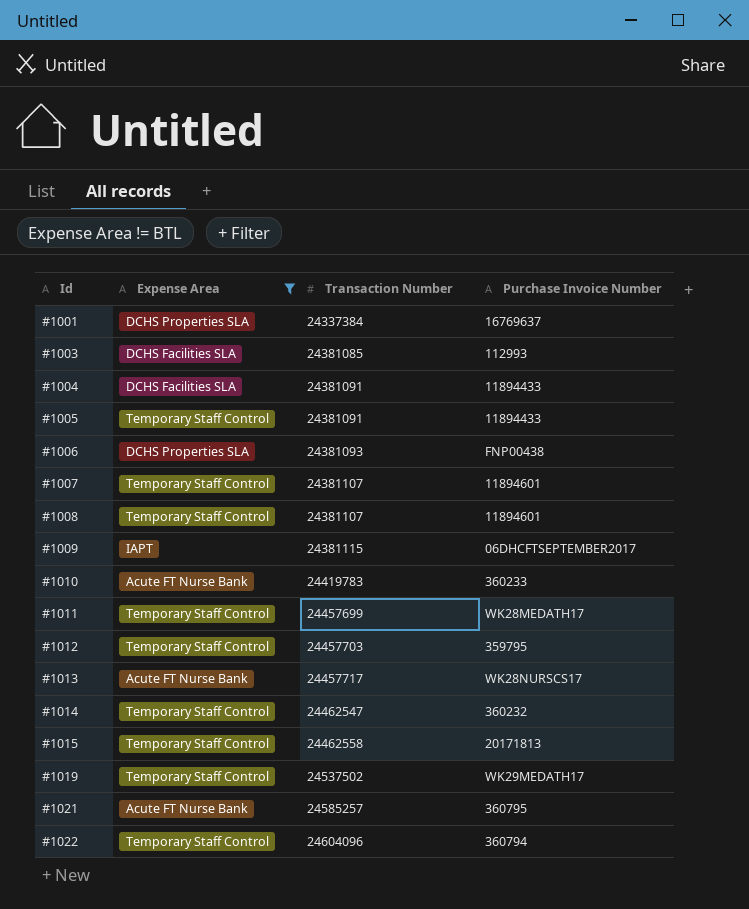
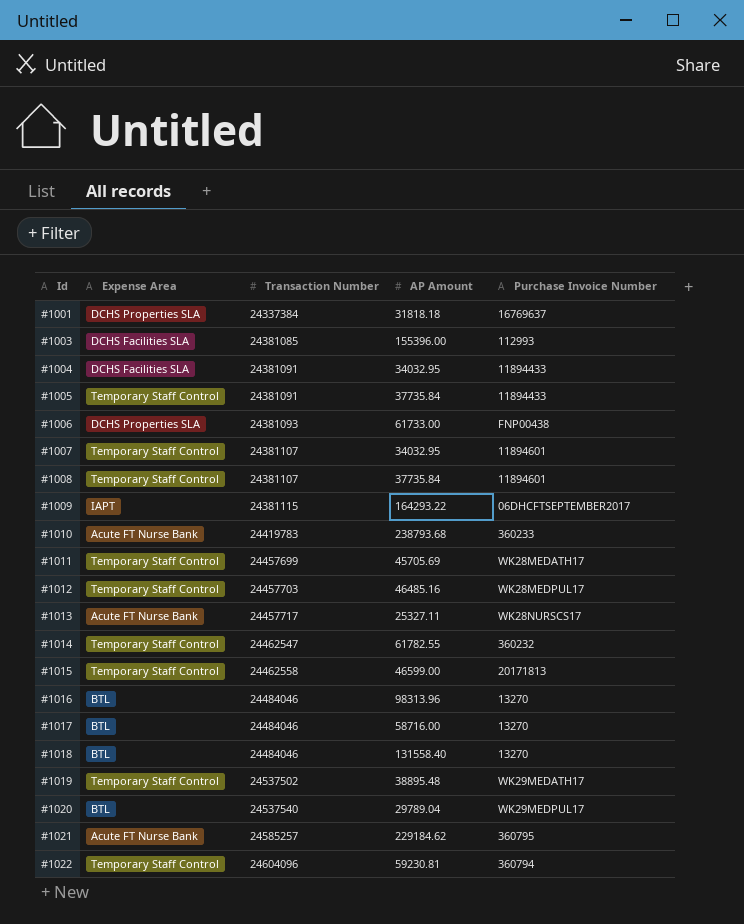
filter: Expense Area != BTL -> none
column AP Amount | position: none -> 4
#1012 | Purchase Invoice Number: 359795 -> WK28MEDPUL17

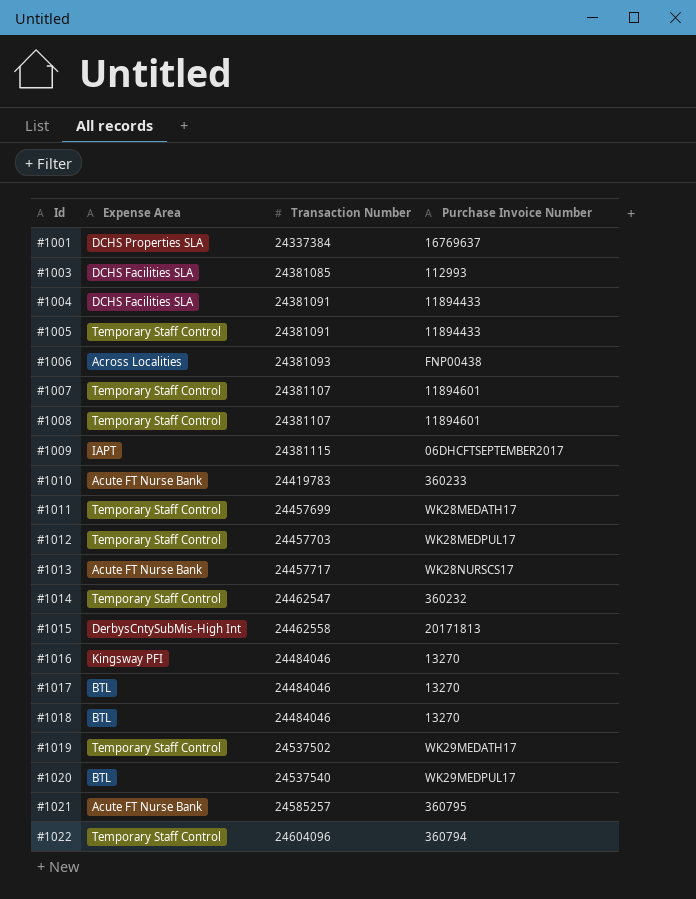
column AP Amount | position: 4 -> none
#1006 | Expense Area: DCHS Properties SLA -> Across Localities
#1015 | Expense Area: Temporary Staff Control -> DerbysCntySubMis-High Int
#1016 | Expense Area: BTL -> Kingsway PFI

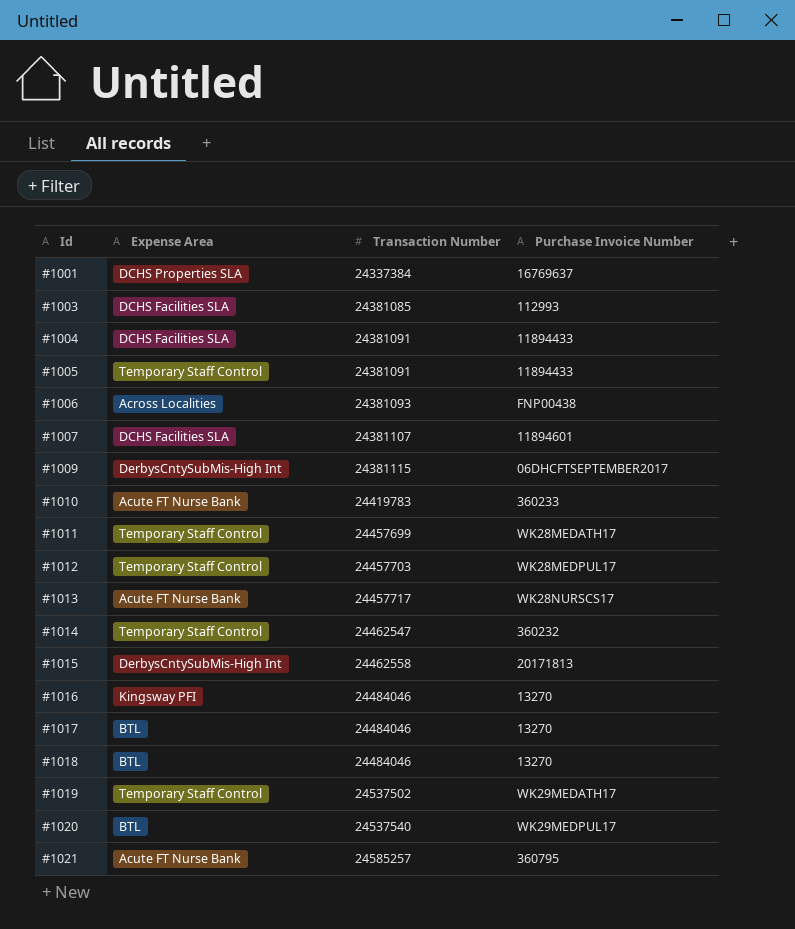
row #1008: Temporary Staff Control | 24381107 | 11894601 -> none
row #1022: Temporary Staff Control | 24604096 | 360794 -> none
#1007 | Expense Area: Temporary Staff Control -> DCHS Facilities SLA
#1009 | Expense Area: IAPT -> DerbysCntySubMis-High Int

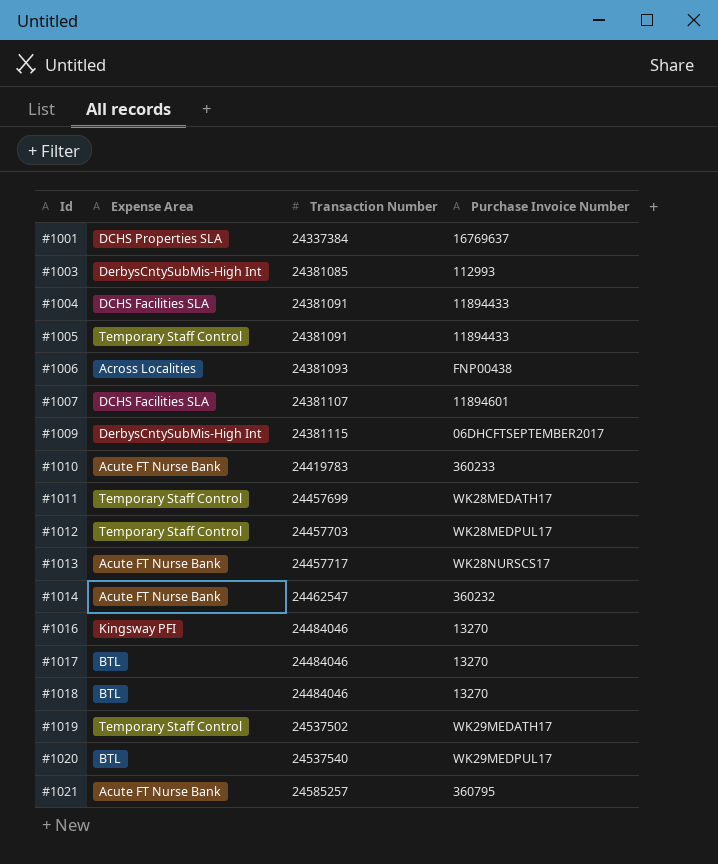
row #1015: DerbysCntySubMis-High Int | 24462558 | 20171813 -> none
#1003 | Expense Area: DCHS Facilities SLA -> DerbysCntySubMis-High Int
#1014 | Expense Area: Temporary Staff Control -> Acute FT Nurse Bank

